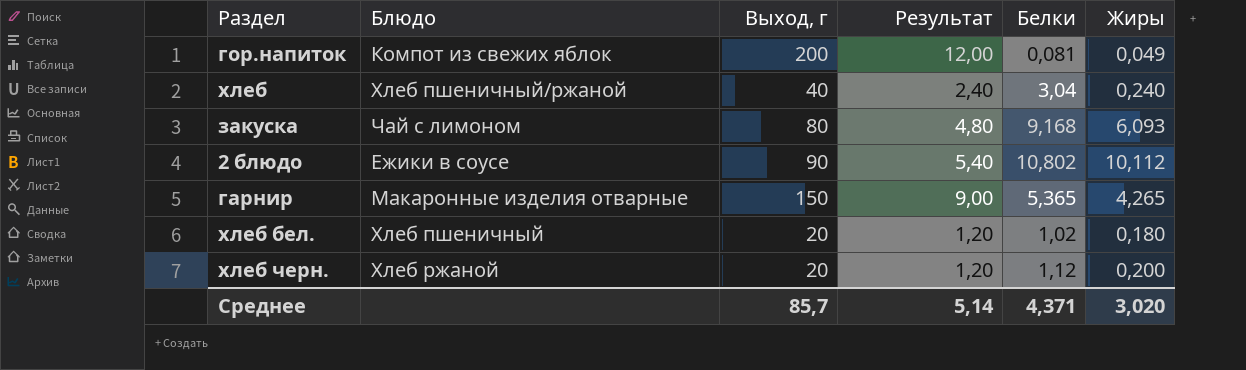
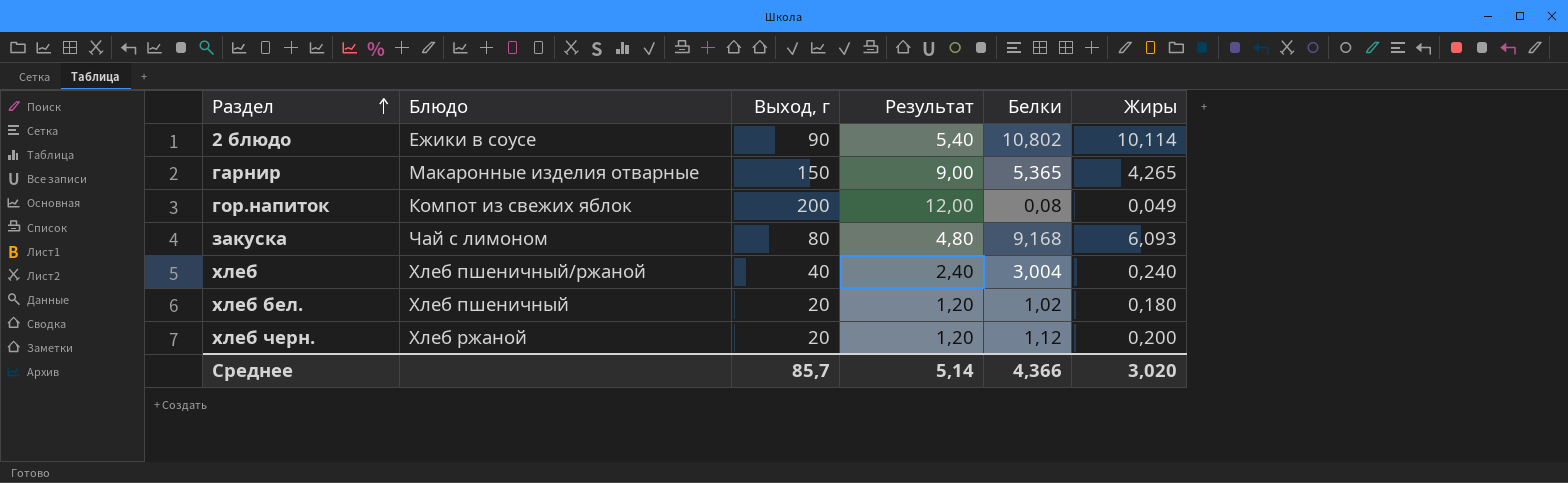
row order: none -> Раздел ascending
2 блюдо | Жиры: 10,112 -> 10,114
гор.напиток | Белки: 0,081 -> 0,08
хлеб | Белки: 3,04 -> 3,004
Среднее | Белки: 4,371 -> 4,366

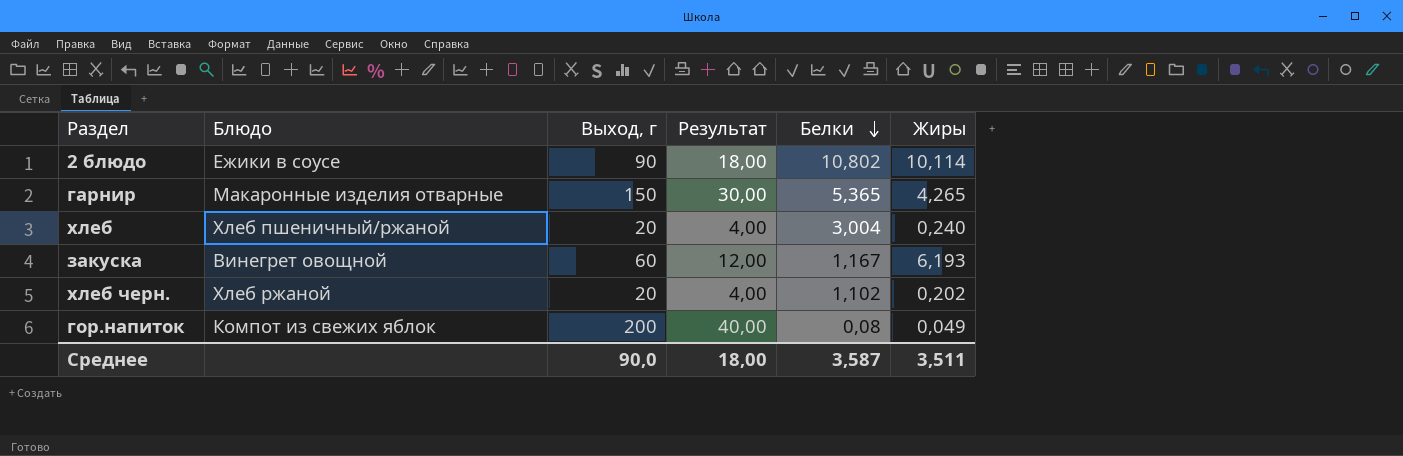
row order: Раздел ascending -> Белки descending
column Результат | formula: [Выход, г] * 0,06 -> [Выход, г] * 0,2
row хлеб бел.: Хлеб пшеничный | 20 | 1,20 | 1,02 | 0,180 -> none
хлеб | Выход, г: 40 -> 20
закуска | Блюдо: Чай с лимоном -> Винегрет овощной
закуска | Выход, г: 80 -> 60
закуска | Белки: 9,168 -> 1,167
закуска | Жиры: 6,093 -> 6,193
хлеб черн. | Белки: 1,12 -> 1,102
хлеб черн. | Жиры: 0,200 -> 0,202
Среднее | Выход, г: 85,7 -> 90,0
Среднее | Результат: 5,14 -> 18,00
Среднее | Белки: 4,366 -> 3,587
Среднее | Жиры: 3,020 -> 3,511

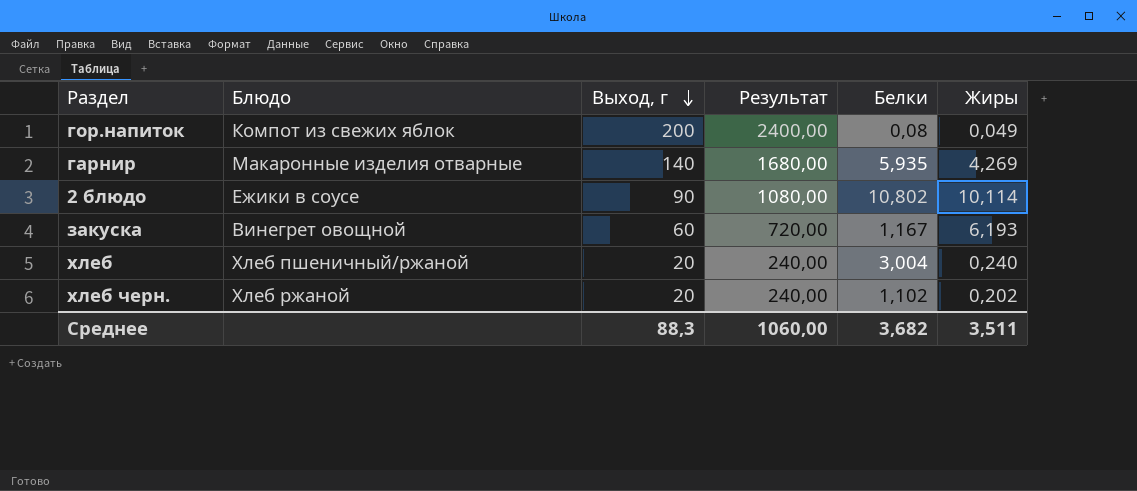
row order: Белки descending -> Выход, г descending
column Результат | formula: [Выход, г] * 0,2 -> [Выход, г] * 12
гарнир | Выход, г: 150 -> 140
гарнир | Белки: 5,365 -> 5,935
гарнир | Жиры: 4,265 -> 4,269
Среднее | Выход, г: 90,0 -> 88,3
Среднее | Результат: 18,00 -> 1060,00
Среднее | Белки: 3,587 -> 3,682

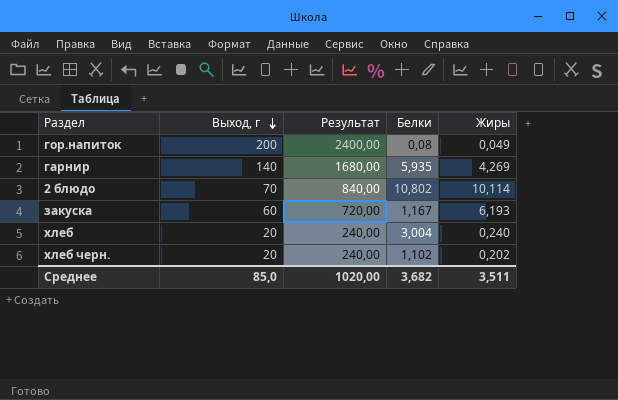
column Блюдо | position: 2 -> none
2 блюдо | Выход, г: 90 -> 70
2 блюдо | Результат: 1080,00 -> 840,00
Среднее | Выход, г: 88,3 -> 85,0
Среднее | Результат: 1060,00 -> 1020,00

